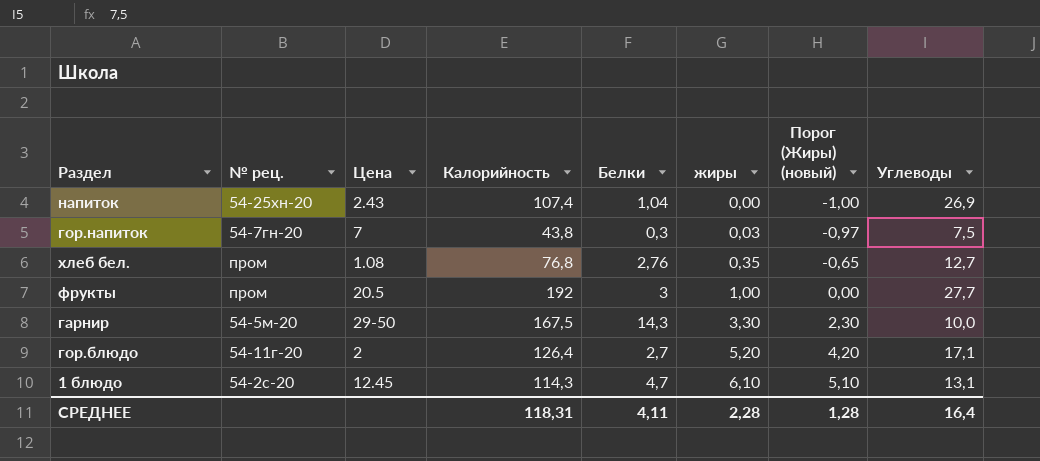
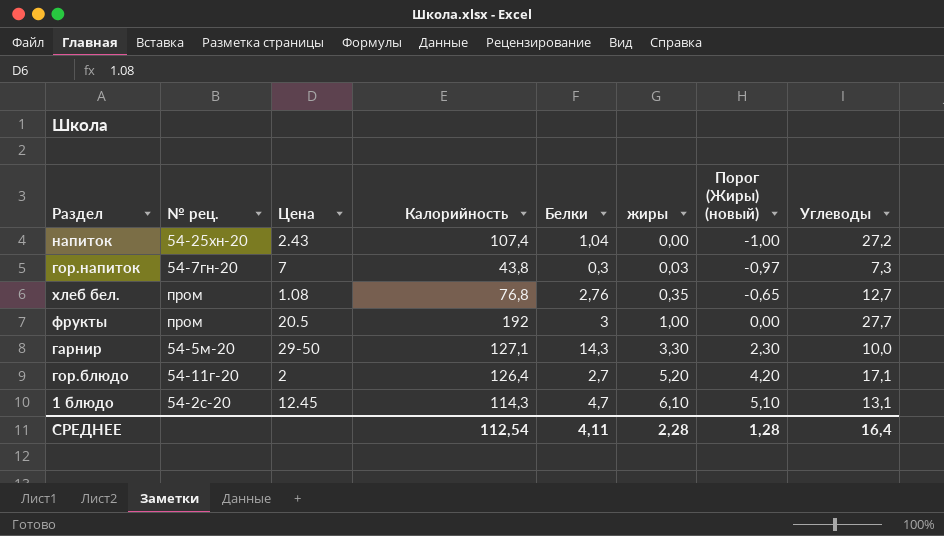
напиток | Углеводы: 26,9 -> 27,2
гор.напиток | Углеводы: 7,5 -> 7,3
гарнир | Калорийность: 167,5 -> 127,1
СРЕДНЕЕ | Калорийность: 118,31 -> 112,54

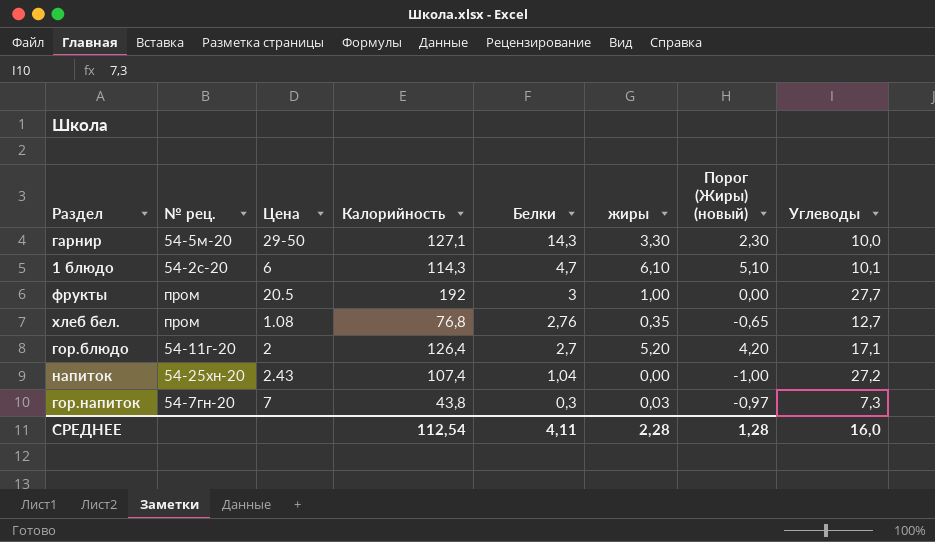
row order: жиры ascending -> Белки descending
1 блюдо | Цена: 12.45 -> 6
1 блюдо | Углеводы: 13,1 -> 10,1
СРЕДНЕЕ | Углеводы: 16,4 -> 16,0

